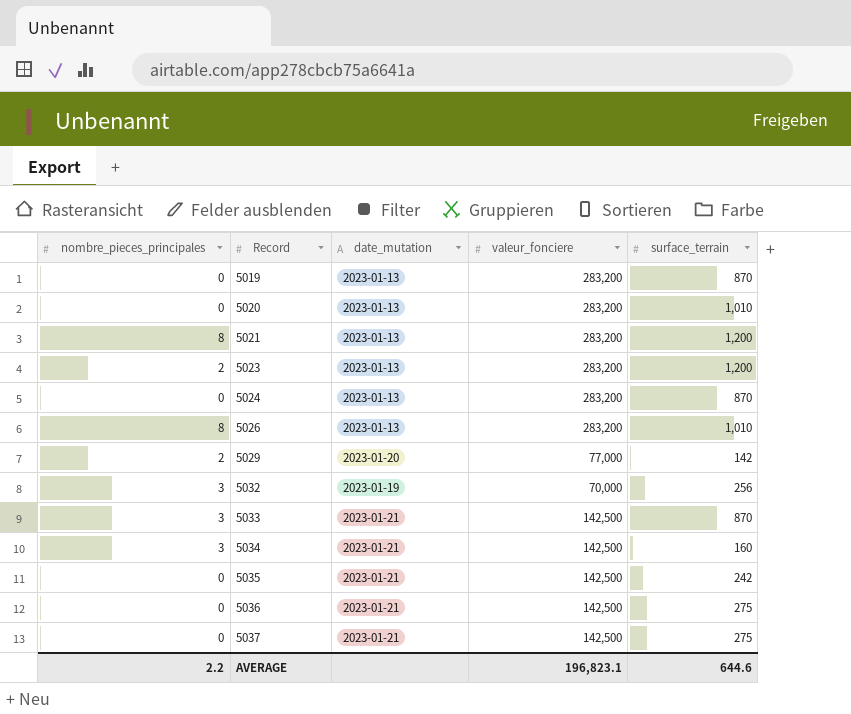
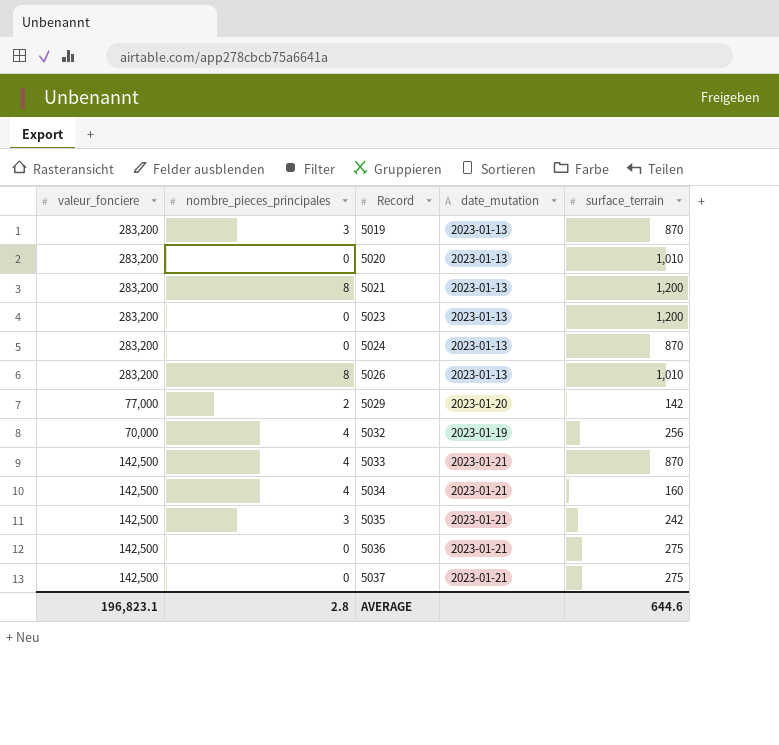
column valeur_fonciere | position: 4 -> 1
5019 | nombre_pieces_principales: 0 -> 3
5023 | nombre_pieces_principales: 2 -> 0
5032 | nombre_pieces_principales: 3 -> 4
5033 | nombre_pieces_principales: 3 -> 4
5034 | nombre_pieces_principales: 3 -> 4
5035 | nombre_pieces_principales: 0 -> 3
AVERAGE | nombre_pieces_principales: 2.2 -> 2.8

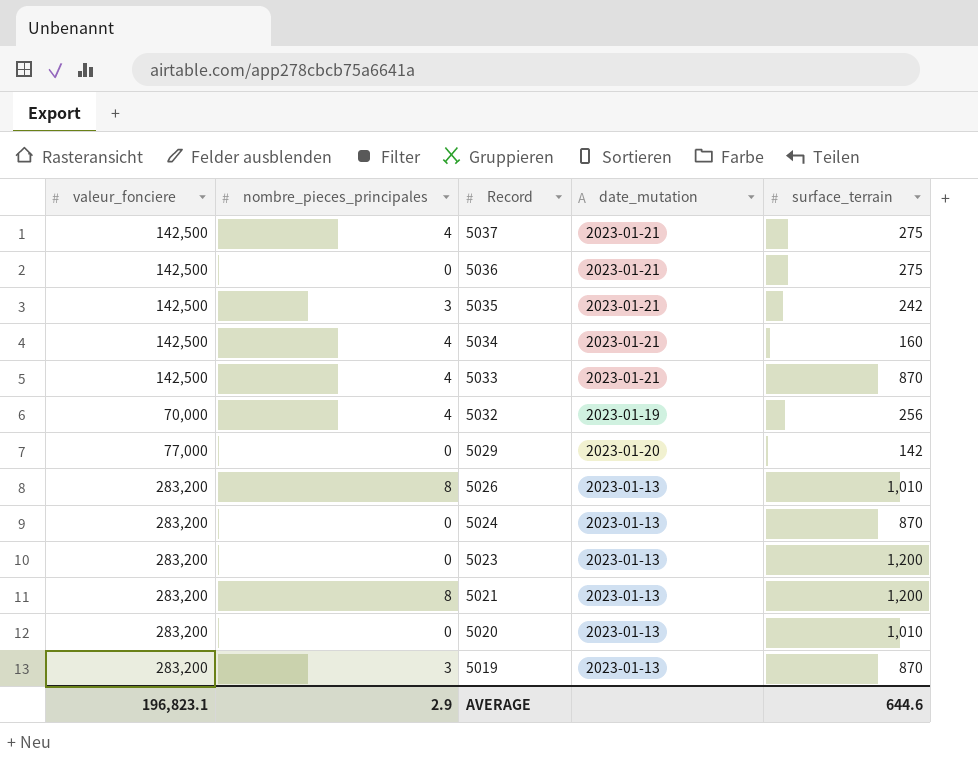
row order: Record ascending -> Record descending
5037 | nombre_pieces_principales: 0 -> 4
5029 | nombre_pieces_principales: 2 -> 0
AVERAGE | nombre_pieces_principales: 2.8 -> 2.9

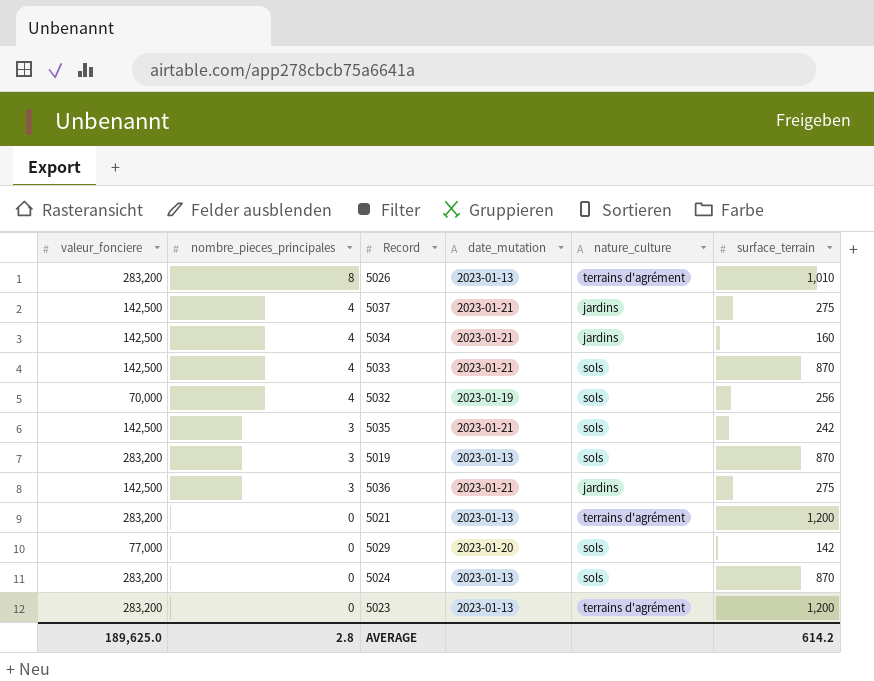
row order: Record descending -> nombre_pieces_principales descending
column nature_culture | position: none -> 5
row 5020: 283,200 | 0 | 2023-01-13 | 1,010 -> none
5036 | nombre_pieces_principales: 0 -> 3
5021 | nombre_pieces_principales: 8 -> 0
AVERAGE | valeur_fonciere: 196,823.1 -> 189,625.0
AVERAGE | nombre_pieces_principales: 2.9 -> 2.8
AVERAGE | surface_terrain: 644.6 -> 614.2

